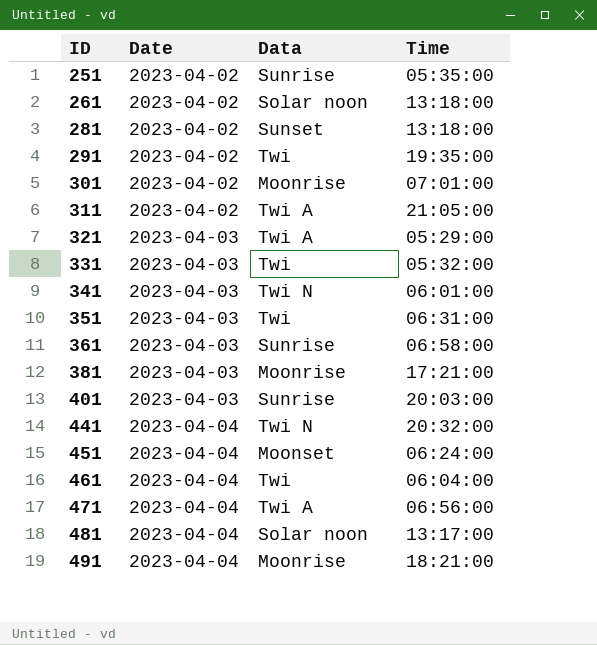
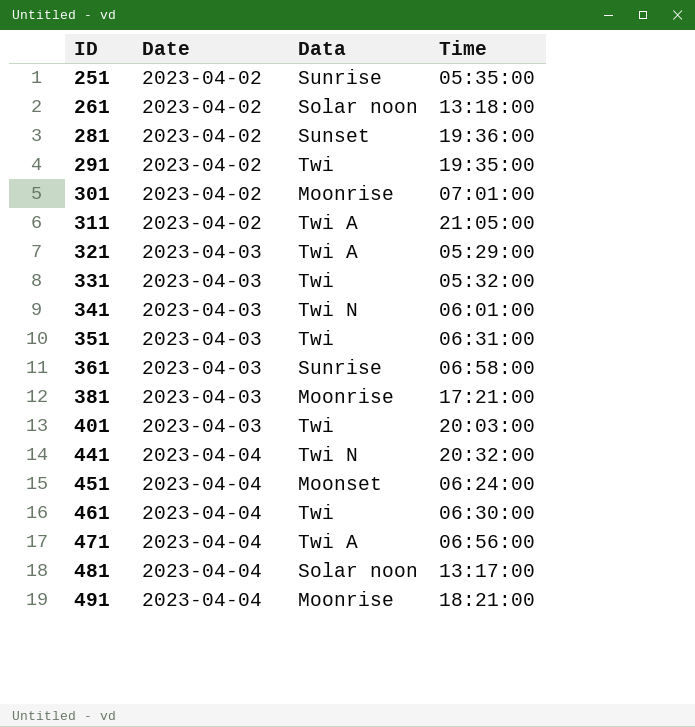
281 | Time: 13:18:00 -> 19:36:00
401 | Data: Sunrise -> Twi
461 | Time: 06:04:00 -> 06:30:00

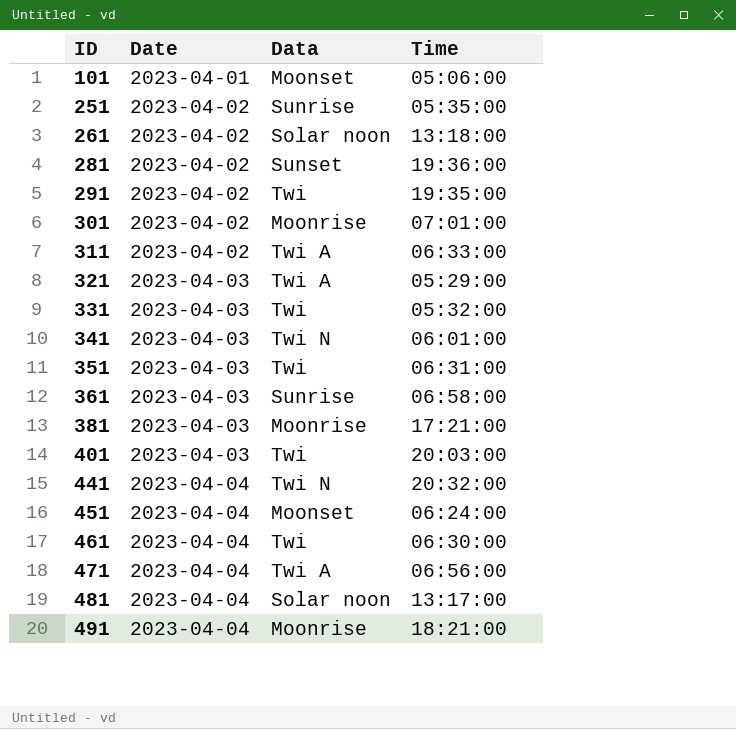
row 101: none -> 2023-04-01 | Moonset | 05:06:00
311 | Time: 21:05:00 -> 06:33:00

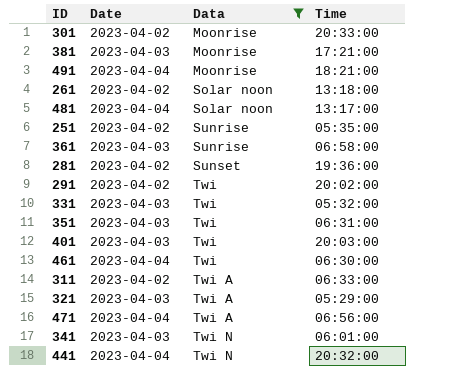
filter: none -> Data != Moonset
row order: ID ascending -> Data ascending
301 | Time: 07:01:00 -> 20:33:00
291 | Time: 19:35:00 -> 20:02:00

